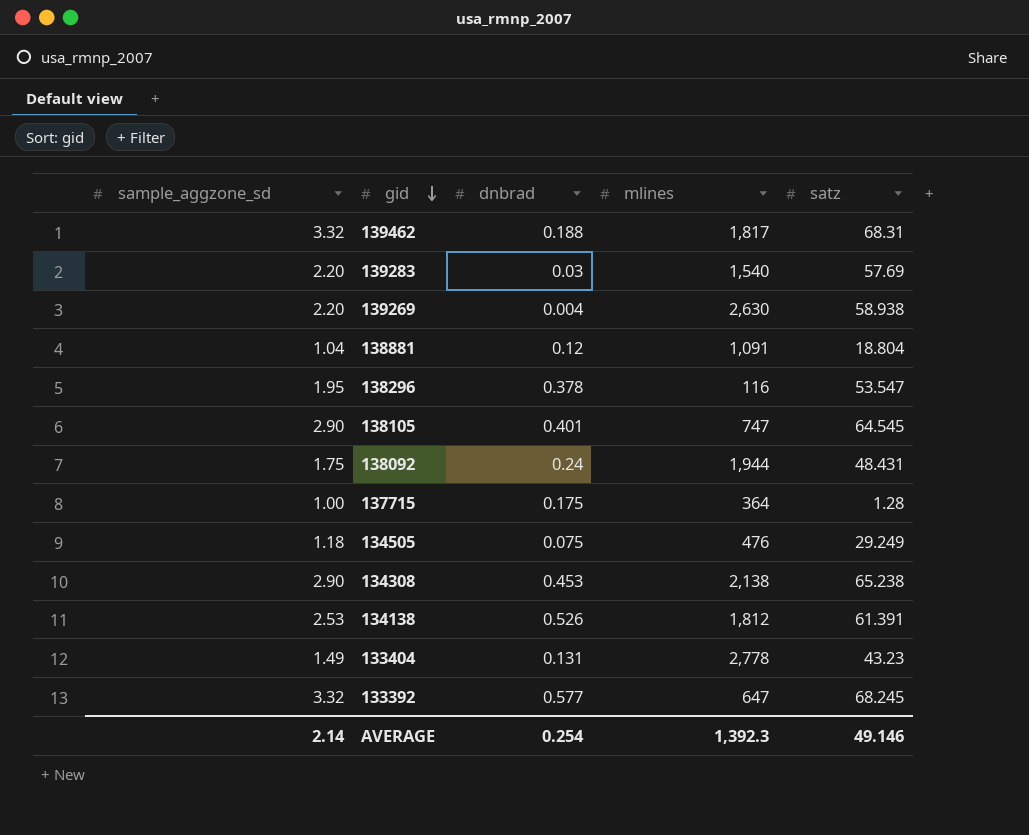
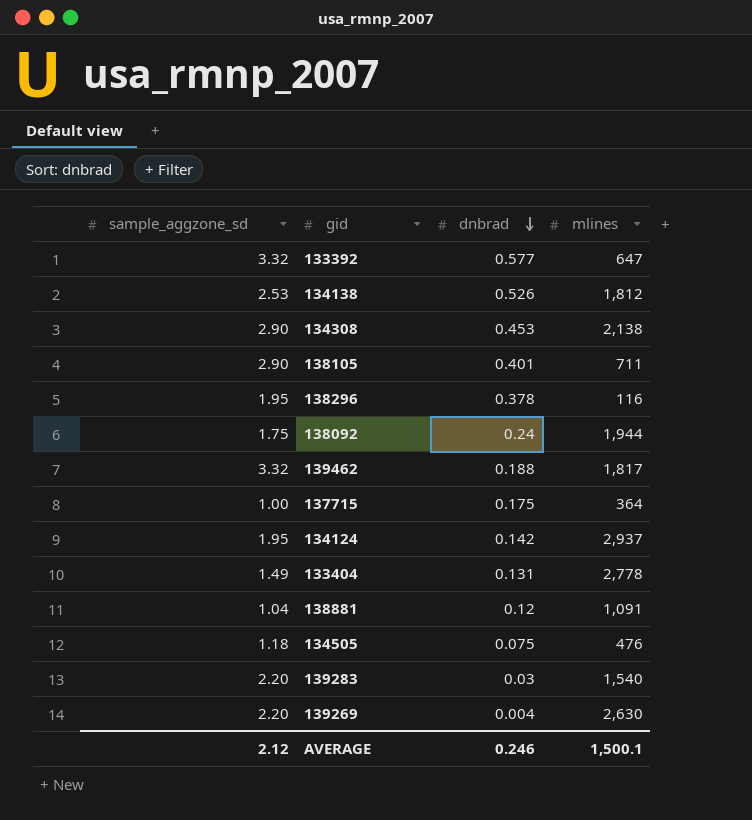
row order: gid descending -> dnbrad descending
column satz | position: 5 -> none
138105 | mlines: 747 -> 711
row 134124: none -> 1.95 | 0.142 | 2,937
AVERAGE | sample_aggzone_sd: 2.14 -> 2.12
AVERAGE | dnbrad: 0.254 -> 0.246
AVERAGE | mlines: 1,392.3 -> 1,500.1

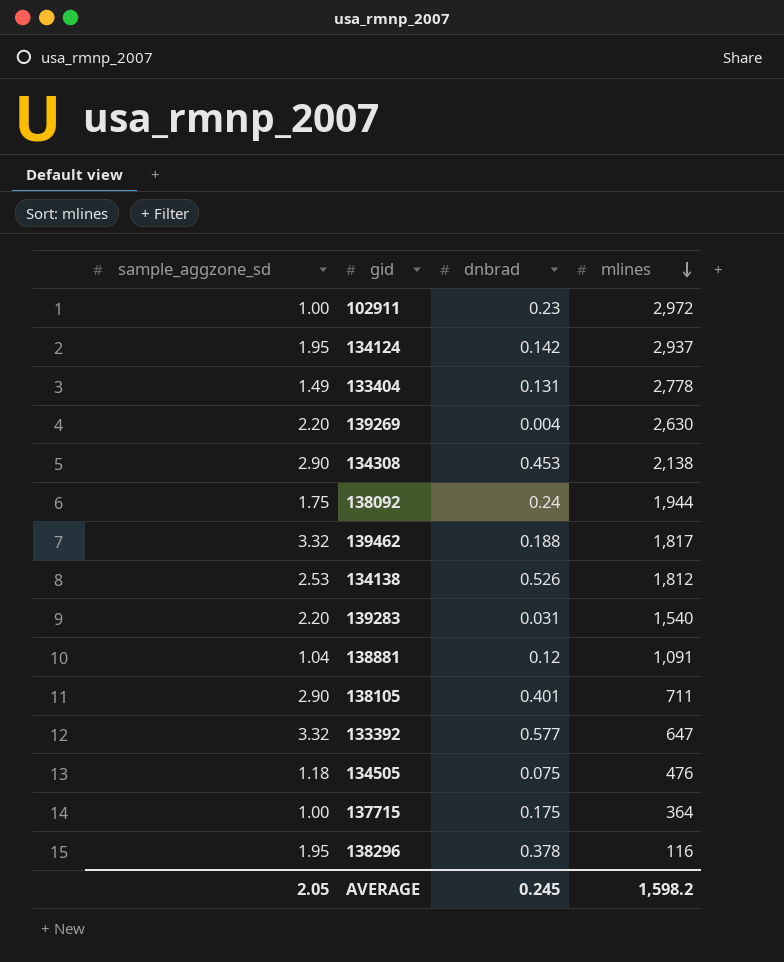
row order: dnbrad descending -> mlines descending
row 102911: none -> 1.00 | 0.23 | 2,972
139283 | dnbrad: 0.03 -> 0.031
AVERAGE | sample_aggzone_sd: 2.12 -> 2.05
AVERAGE | dnbrad: 0.246 -> 0.245
AVERAGE | mlines: 1,500.1 -> 1,598.2

